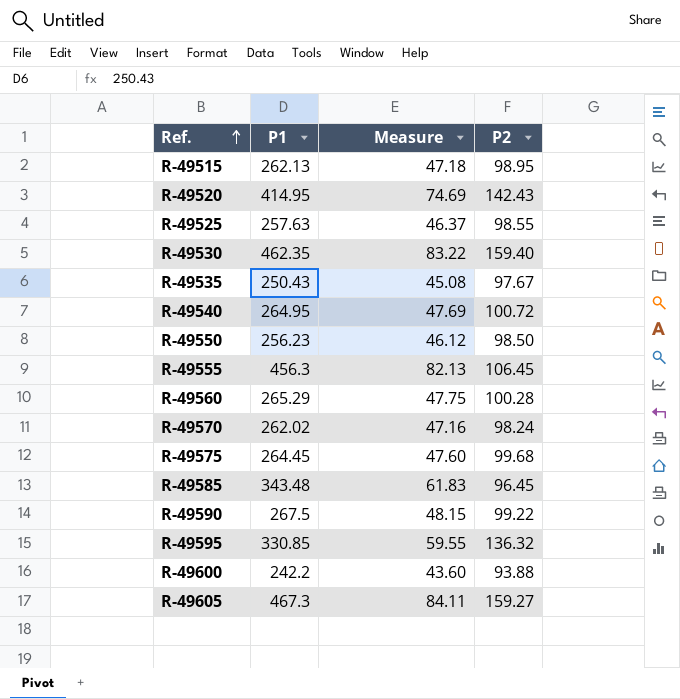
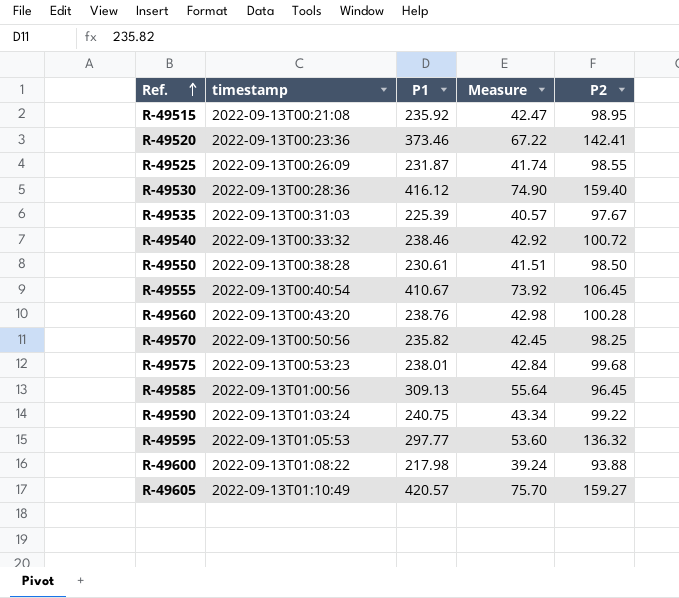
column timestamp | position: none -> 2
R-49515 | P1: 262.13 -> 235.92
R-49515 | Measure: 47.18 -> 42.47
R-49520 | P1: 414.95 -> 373.46
R-49520 | Measure: 74.69 -> 67.22
R-49520 | P2: 142.43 -> 142.41
R-49525 | P1: 257.63 -> 231.87
R-49525 | Measure: 46.37 -> 41.74
R-49530 | P1: 462.35 -> 416.12
R-49530 | Measure: 83.22 -> 74.90
R-49535 | P1: 250.43 -> 225.39
R-49535 | Measure: 45.08 -> 40.57
R-49540 | P1: 264.95 -> 238.46
R-49540 | Measure: 47.69 -> 42.92
R-49550 | P1: 256.23 -> 230.61
R-49550 | Measure: 46.12 -> 41.51
R-49555 | P1: 456.3 -> 410.67
R-49555 | Measure: 82.13 -> 73.92
R-49560 | P1: 265.29 -> 238.76
R-49560 | Measure: 47.75 -> 42.98
R-49570 | P1: 262.02 -> 235.82
R-49570 | Measure: 47.16 -> 42.45
R-49570 | P2: 98.24 -> 98.25
R-49575 | P1: 264.45 -> 238.01
R-49575 | Measure: 47.60 -> 42.84
R-49585 | P1: 343.48 -> 309.13
R-49585 | Measure: 61.83 -> 55.64
R-49590 | P1: 267.5 -> 240.75
R-49590 | Measure: 48.15 -> 43.34
R-49595 | P1: 330.85 -> 297.77
R-49595 | Measure: 59.55 -> 53.60
R-49600 | P1: 242.2 -> 217.98
R-49600 | Measure: 43.60 -> 39.24
R-49605 | P1: 467.3 -> 420.57
R-49605 | Measure: 84.11 -> 75.70

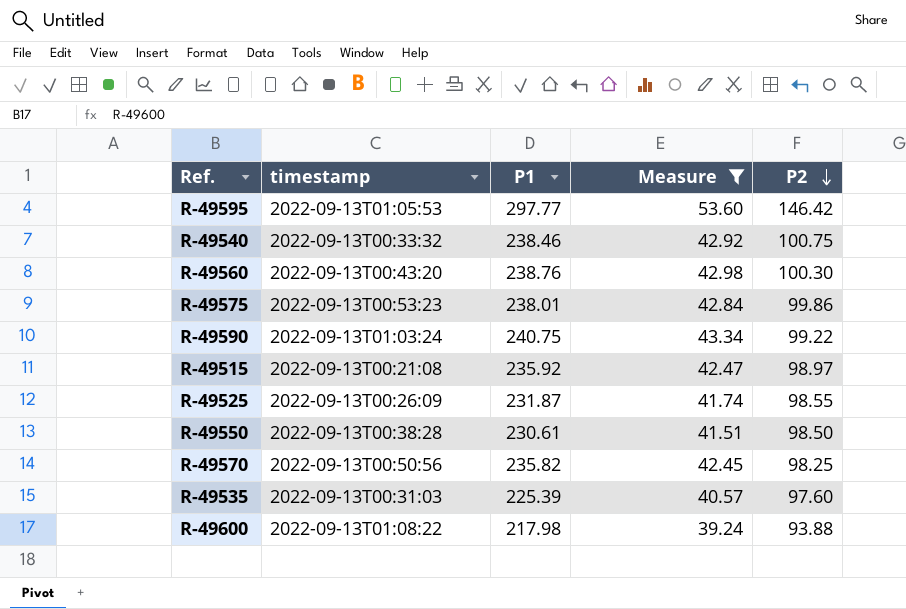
filter: none -> Measure <= 53.60
row order: Ref. ascending -> P2 descending
R-49595 | P2: 136.32 -> 146.42
R-49540 | P2: 100.72 -> 100.75
R-49560 | P2: 100.28 -> 100.30
R-49575 | P2: 99.68 -> 99.86
R-49515 | P2: 98.95 -> 98.97
R-49535 | P2: 97.67 -> 97.60

